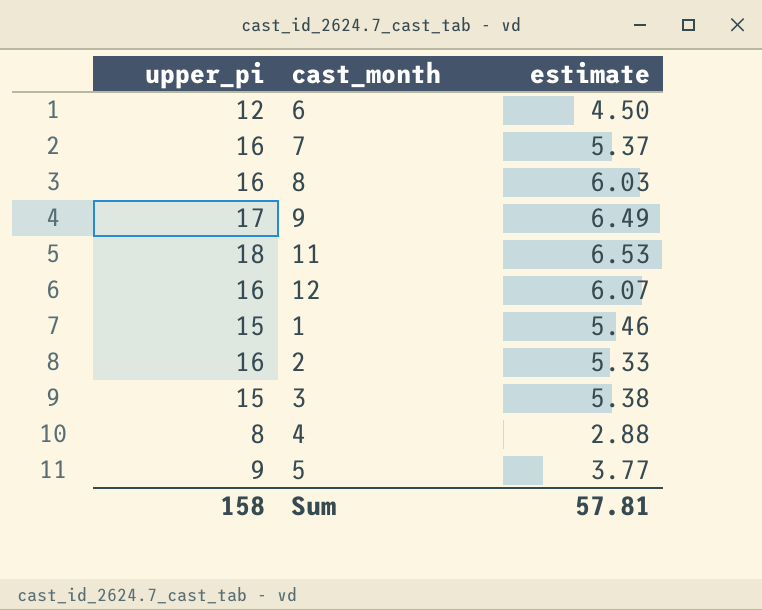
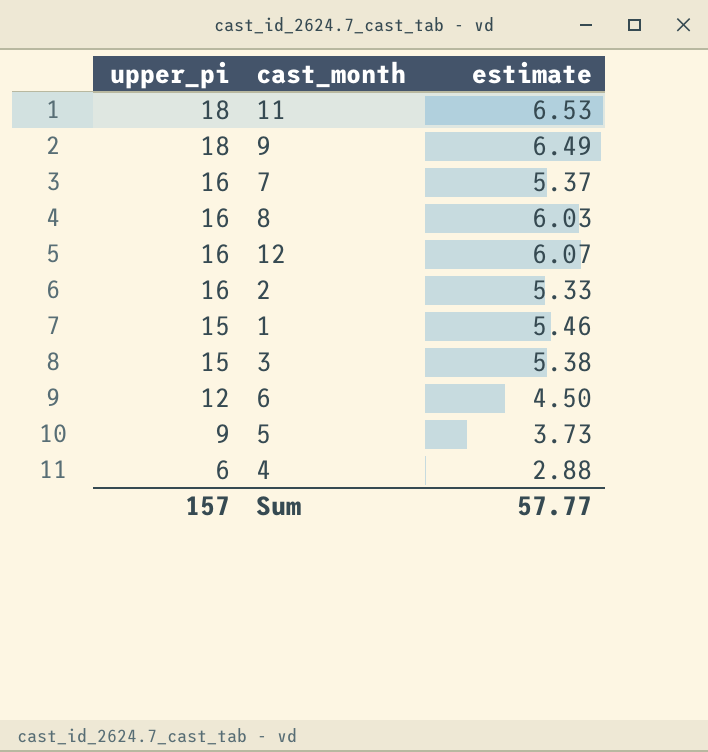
row order: none -> upper_pi descending
9 | upper_pi: 17 -> 18
5 | estimate: 3.77 -> 3.73
4 | upper_pi: 8 -> 6
Sum | upper_pi: 158 -> 157
Sum | estimate: 57.81 -> 57.77

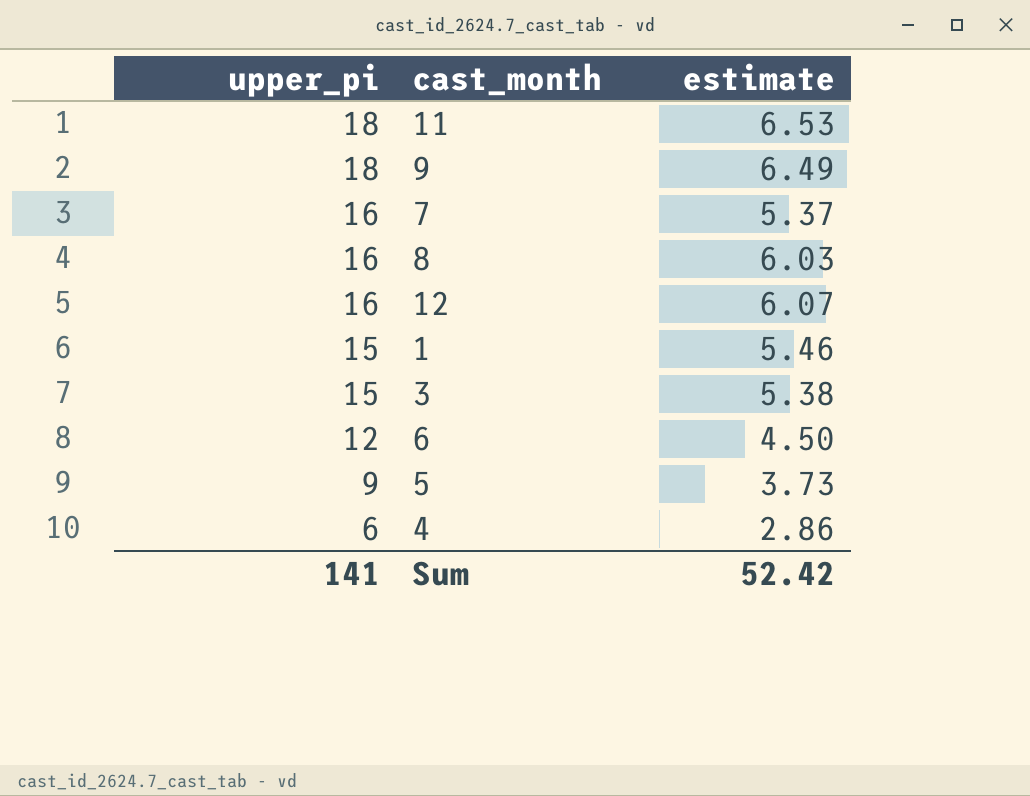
row 2: 16 | 5.33 -> none
4 | estimate: 2.88 -> 2.86
Sum | upper_pi: 157 -> 141
Sum | estimate: 57.77 -> 52.42

